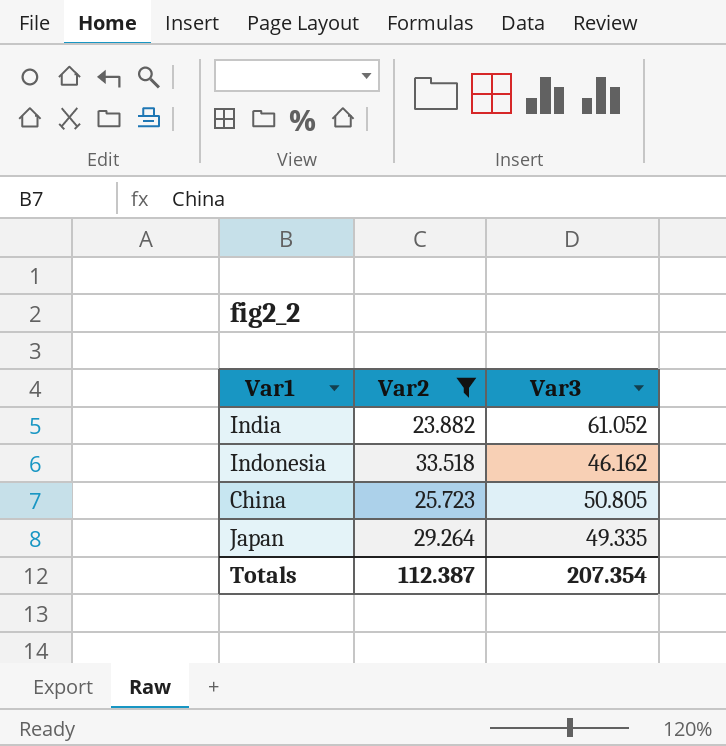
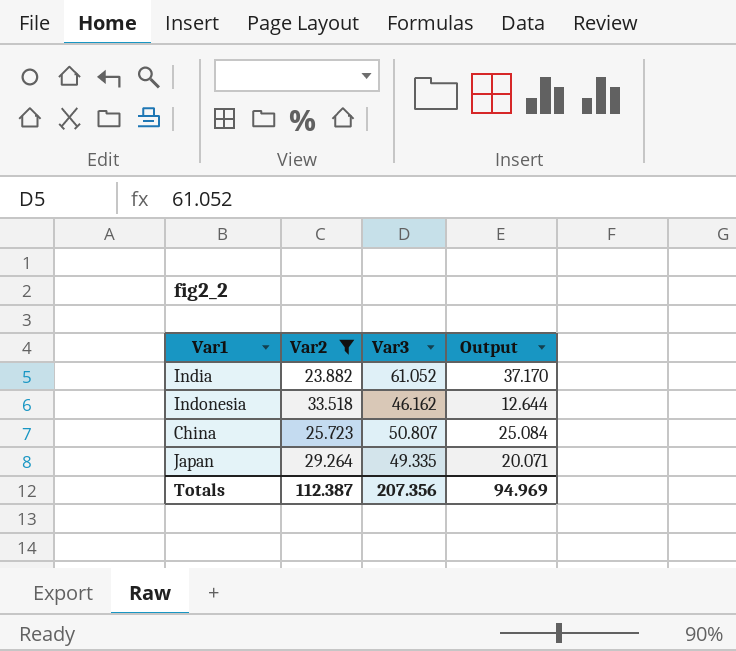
column Output | formula: none -> [Var3] - [Var2]
China | Var3: 50.805 -> 50.807
Totals | Var3: 207.354 -> 207.356

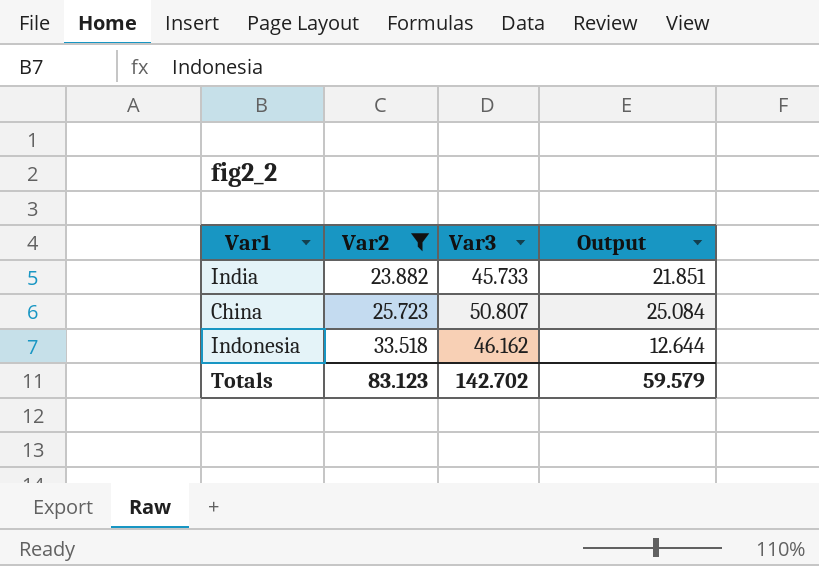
row order: none -> Var2 ascending
row Japan: 29.264 | 49.335 | 20.071 -> none
India | Var3: 61.052 -> 45.733
India | Output: 37.170 -> 21.851
Totals | Var2: 112.387 -> 83.123
Totals | Var3: 207.356 -> 142.702
Totals | Output: 94.969 -> 59.579

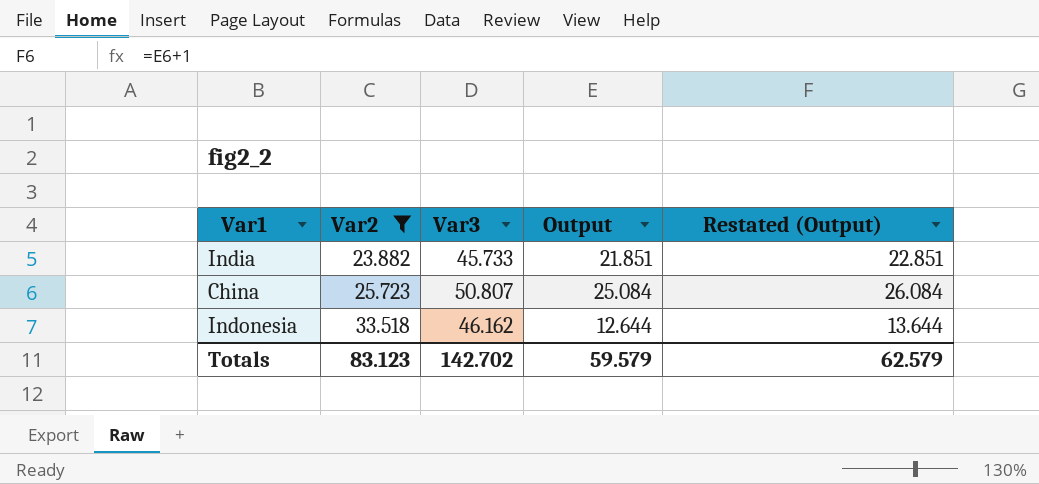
column Restated (Output) | formula: none -> [Output] + 1

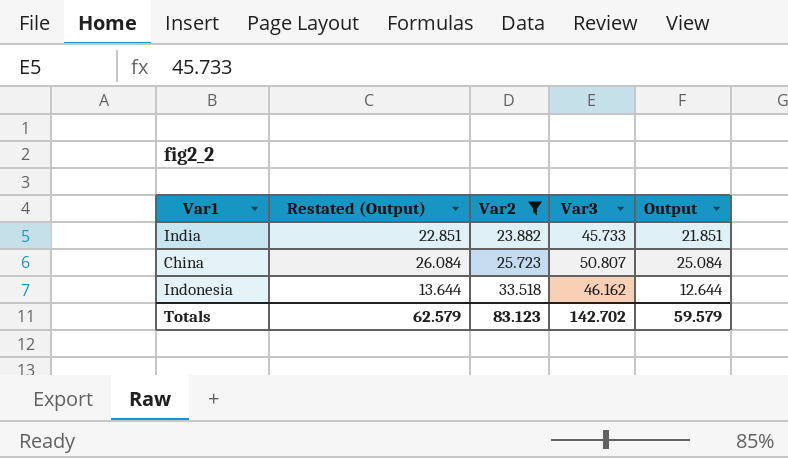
column Restated (Output) | position: 5 -> 2

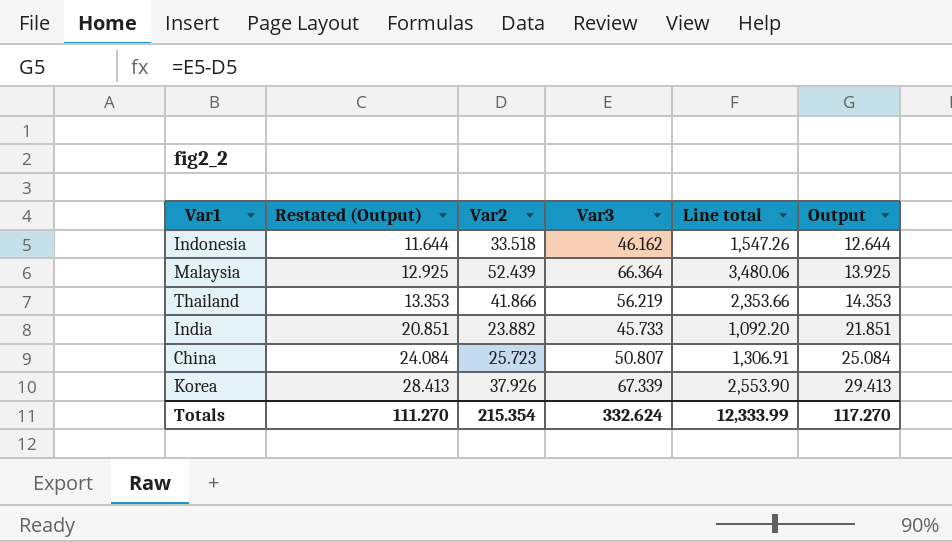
filter: Var2 <= 33.518 -> none
row order: Var2 ascending -> Restated (Output) ascending
column Restated (Output) | formula: [Output] + 1 -> [Output] - 1
column Line total | formula: none -> [Var2] * [Var3]
Totals | Restated (Output): 62.579 -> 111.270
Totals | Var2: 83.123 -> 215.354
Totals | Var3: 142.702 -> 332.624
Totals | Output: 59.579 -> 117.270

